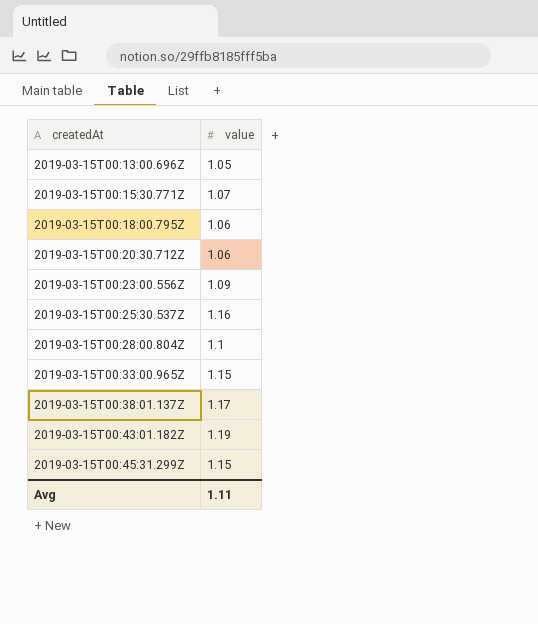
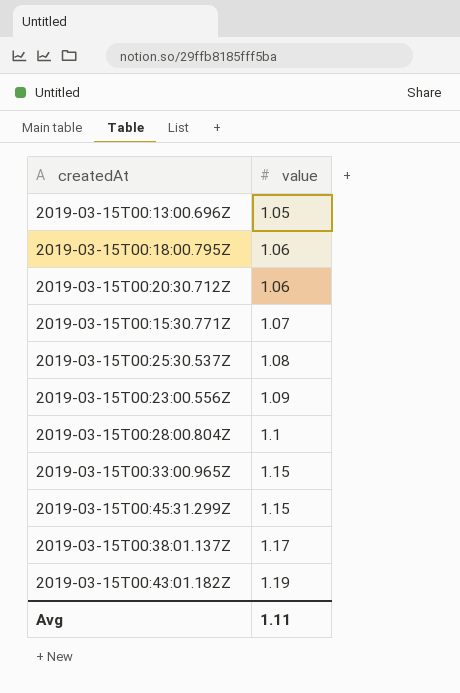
row order: createdAt ascending -> value ascending
2019-03-15T00:25:30.537Z | value: 1.16 -> 1.08

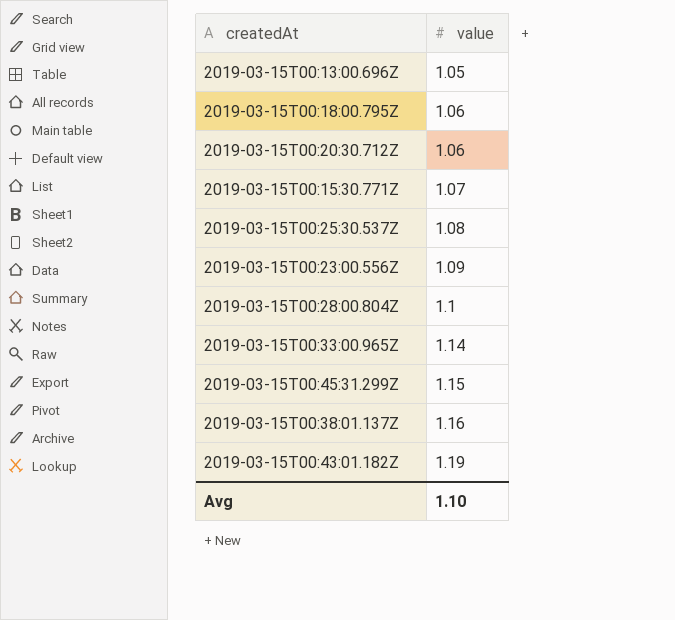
2019-03-15T00:33:00.965Z | value: 1.15 -> 1.14
2019-03-15T00:38:01.137Z | value: 1.17 -> 1.16
Avg | value: 1.11 -> 1.10

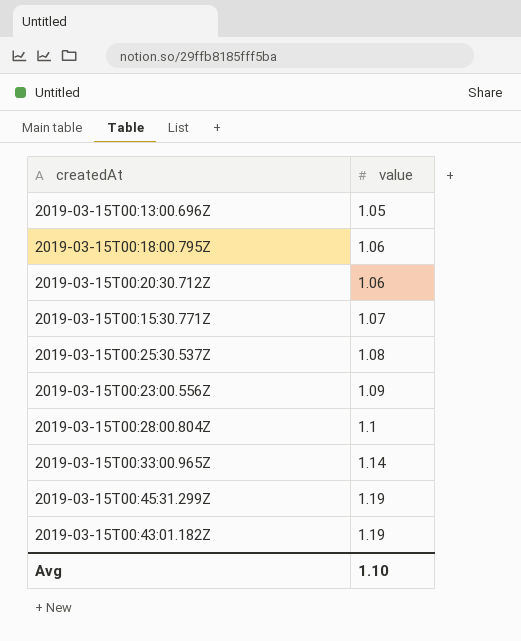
row 2019-03-15T00:38:01.137Z: 1.16 -> none
2019-03-15T00:45:31.299Z | value: 1.15 -> 1.19

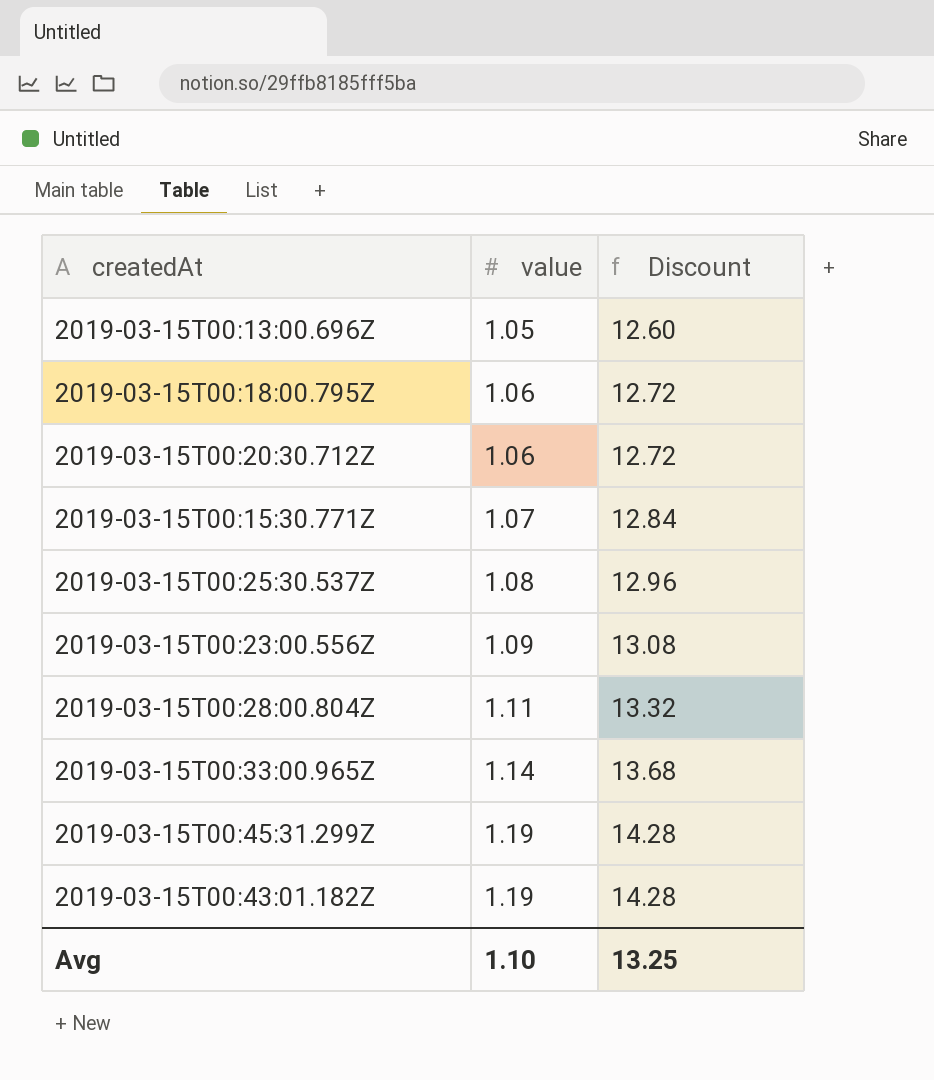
column Discount | formula: none -> [value] * 12
2019-03-15T00:28:00.804Z | value: 1.1 -> 1.11

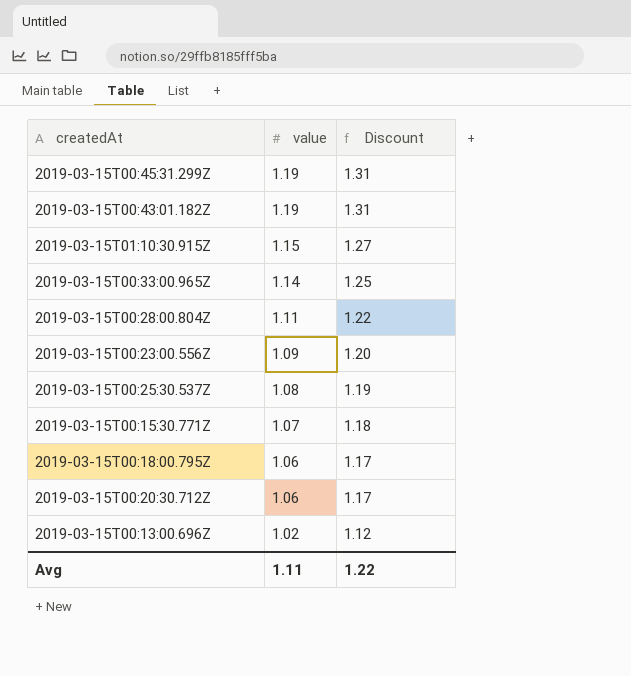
row order: value ascending -> value descending
column Discount | formula: [value] * 12 -> [value] * 1.1
row 2019-03-15T01:10:30.915Z: none -> 1.15 | 1.27
2019-03-15T00:13:00.696Z | value: 1.05 -> 1.02
Avg | value: 1.10 -> 1.11
Avg | Discount: 13.25 -> 1.22

